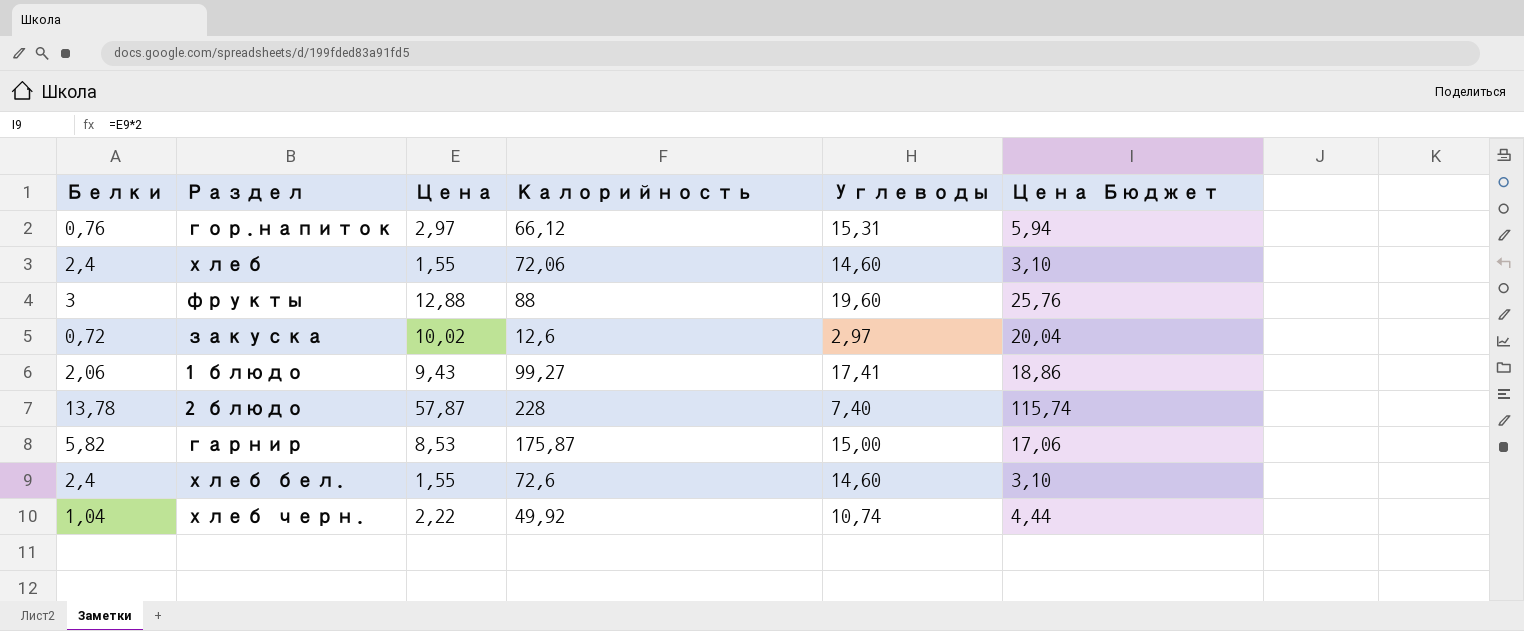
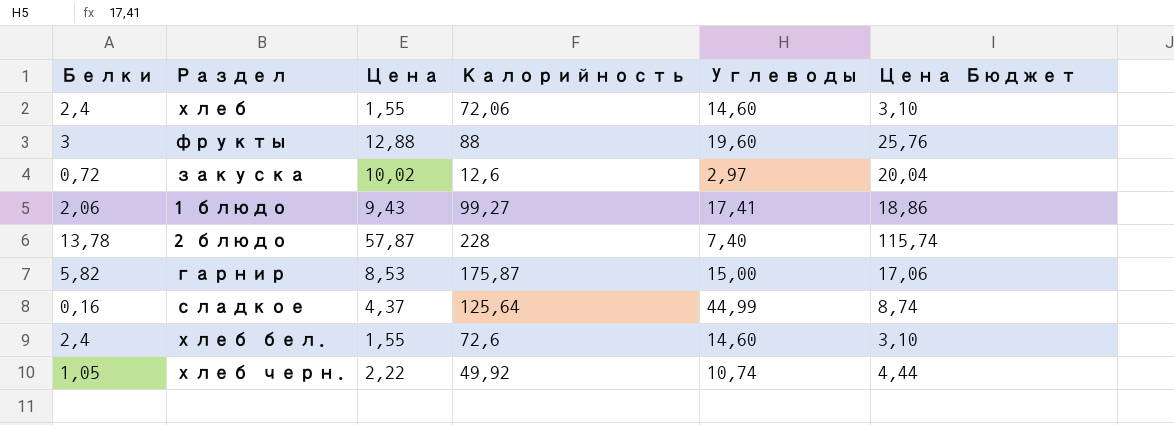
row гор.напиток: 0,76 | 2,97 | 66,12 | 15,31 | 5,94 -> none
row сладкое: none -> 0,16 | 4,37 | 125,64 | 44,99 | 8,74
хлеб черн. | Белки: 1,04 -> 1,05

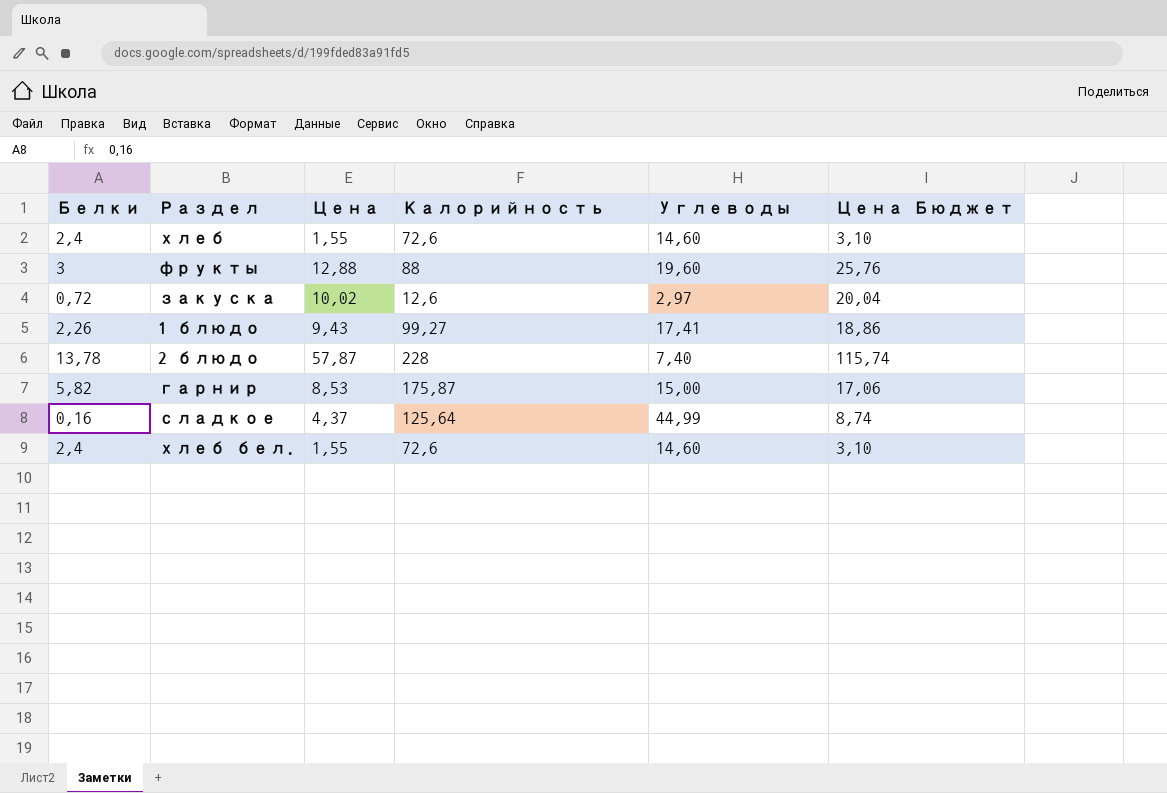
row хлеб черн.: 1,05 | 2,22 | 49,92 | 10,74 | 4,44 -> none
хлеб | Калорийность: 72,06 -> 72,6
1 блюдо | Белки: 2,06 -> 2,26

